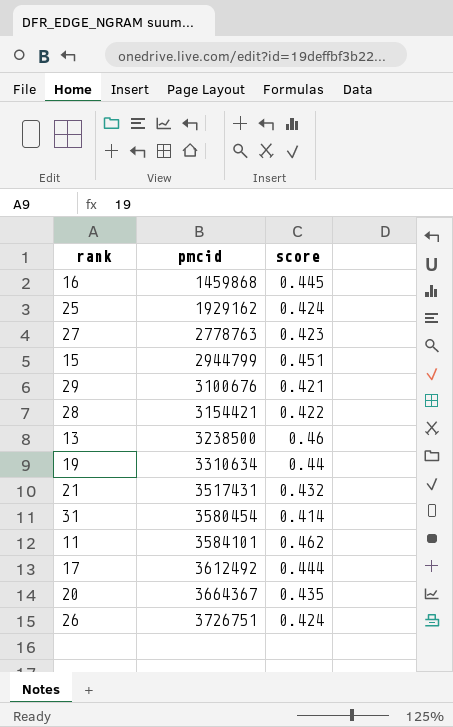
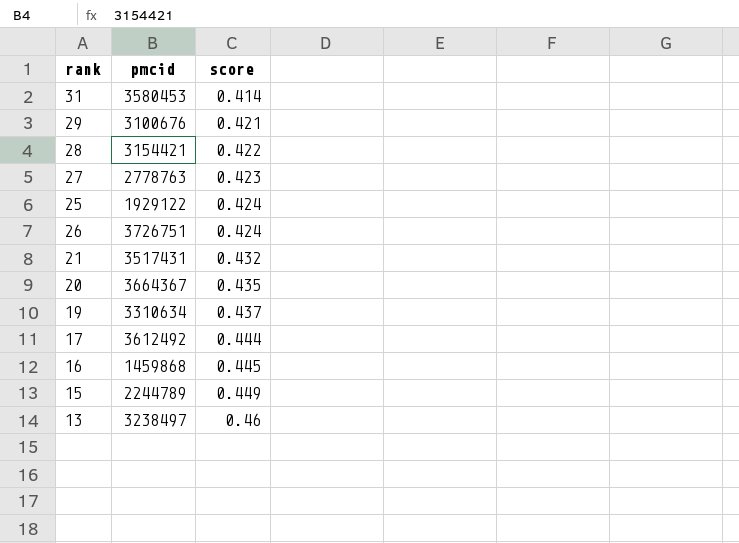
row order: pmcid ascending -> score ascending
row 11: 3584101 | 0.462 -> none
31 | pmcid: 3580454 -> 3580453
25 | pmcid: 1929162 -> 1929122
19 | score: 0.44 -> 0.437
15 | pmcid: 2944799 -> 2244789
15 | score: 0.451 -> 0.449
13 | pmcid: 3238500 -> 3238497

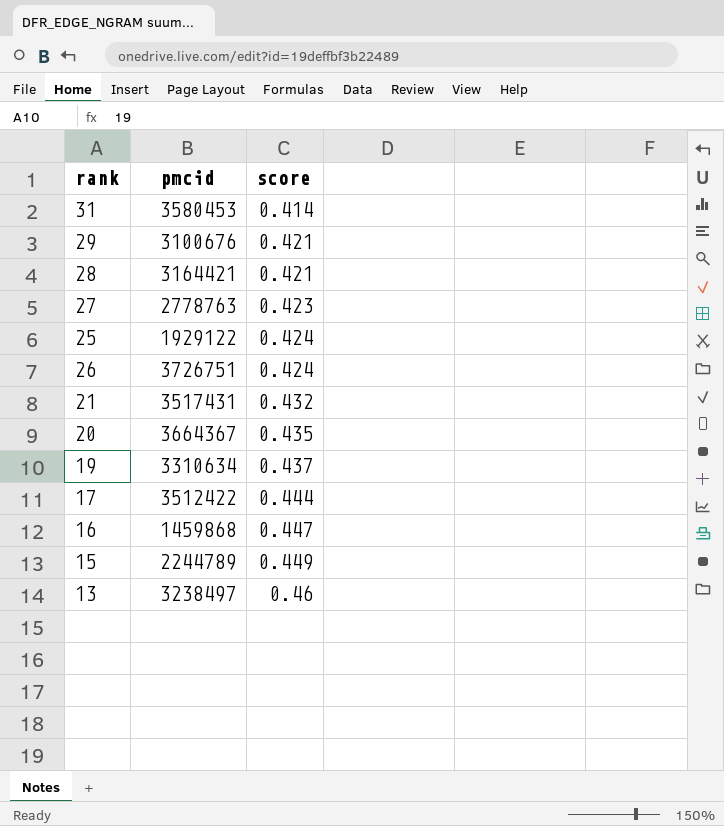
28 | pmcid: 3154421 -> 3164421
28 | score: 0.422 -> 0.421
17 | pmcid: 3612492 -> 3512422
16 | score: 0.445 -> 0.447

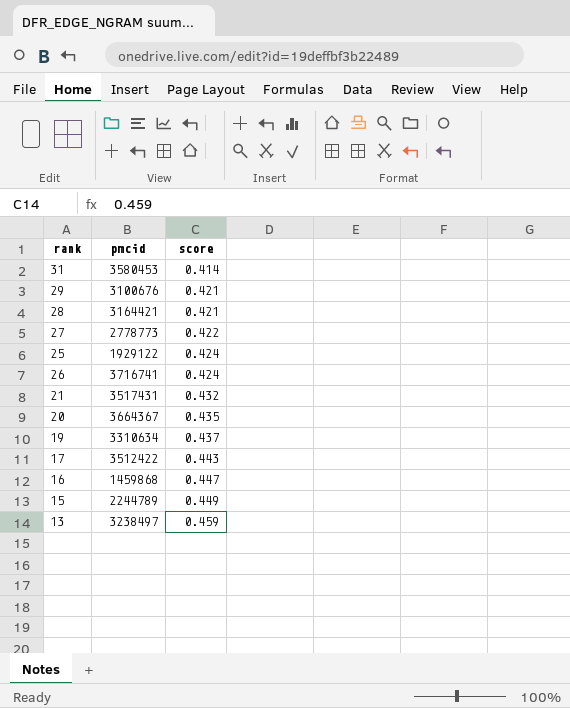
27 | pmcid: 2778763 -> 2778773
27 | score: 0.423 -> 0.422
26 | pmcid: 3726751 -> 3716741
17 | score: 0.444 -> 0.443
13 | score: 0.46 -> 0.459

